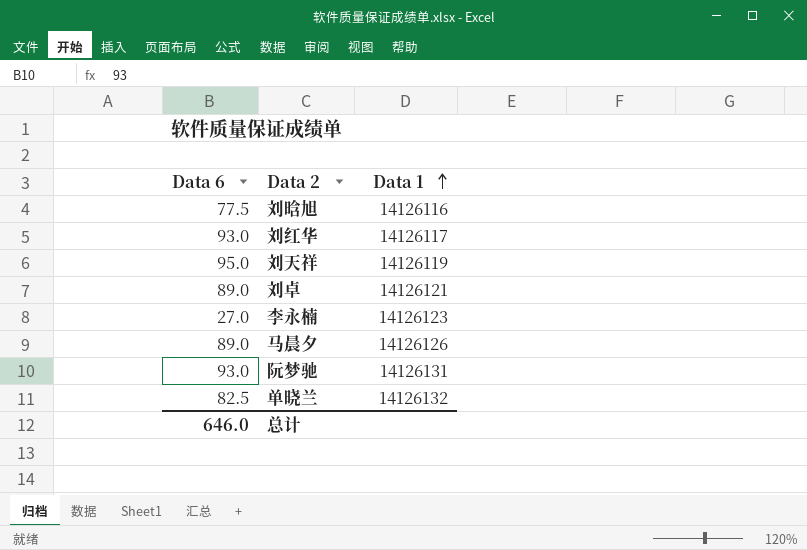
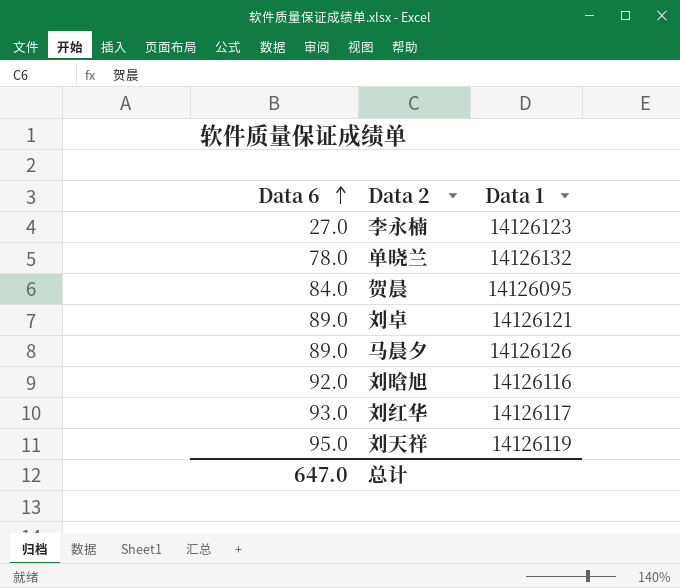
row order: Data 1 ascending -> Data 6 ascending
row 阮梦驰: 93.0 | 14126131 -> none
单晓兰 | Data 6: 82.5 -> 78.0
row 贺晨: none -> 84.0 | 14126095
刘晗旭 | Data 6: 77.5 -> 92.0
总计 | Data 6: 646.0 -> 647.0

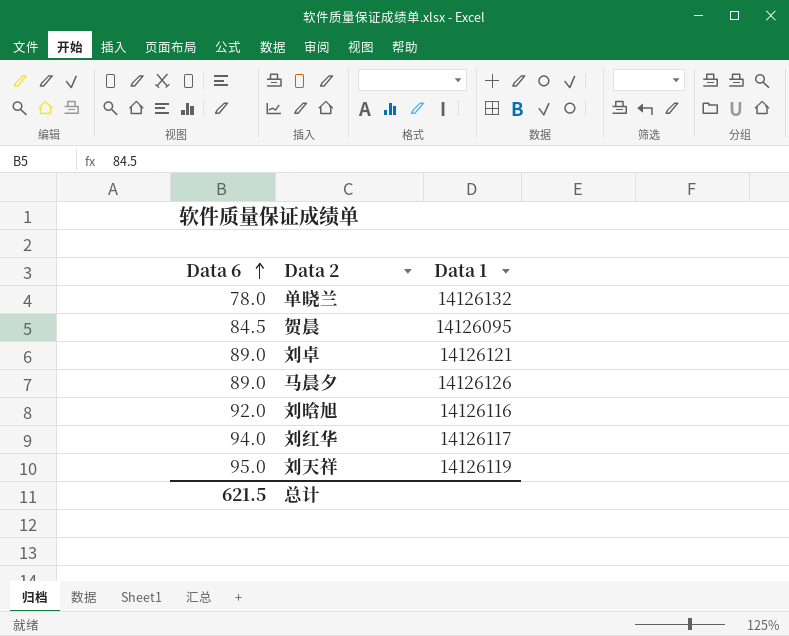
row 李永楠: 27.0 | 14126123 -> none
贺晨 | Data 6: 84.0 -> 84.5
刘红华 | Data 6: 93.0 -> 94.0
总计 | Data 6: 647.0 -> 621.5

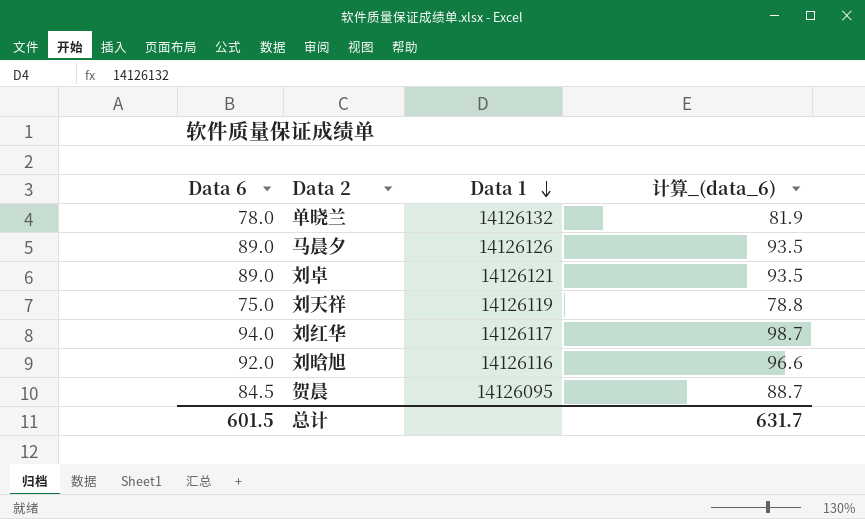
row order: Data 6 ascending -> Data 1 descending
column 计算_(data_6) | formula: none -> [Data 6] * 1.05
刘天祥 | Data 6: 95.0 -> 75.0
总计 | Data 6: 621.5 -> 601.5

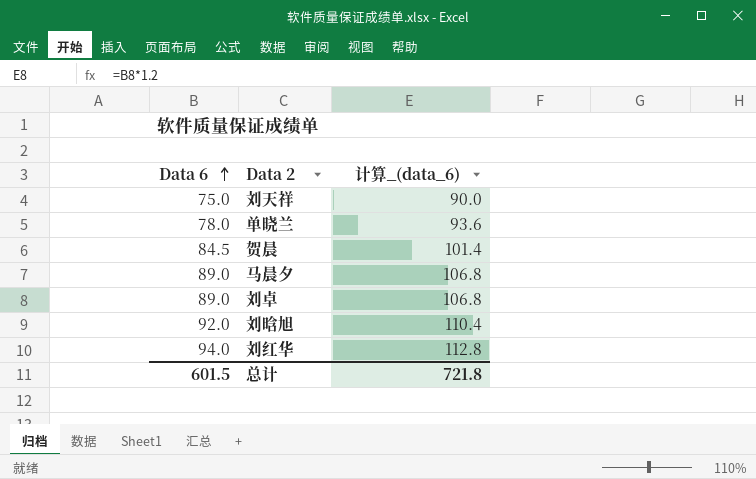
row order: Data 1 descending -> Data 6 ascending
column Data 1 | position: 3 -> none
column 计算_(data_6) | formula: [Data 6] * 1.05 -> [Data 6] * 1.2
总计 | 计算_(data_6): 631.7 -> 721.8

